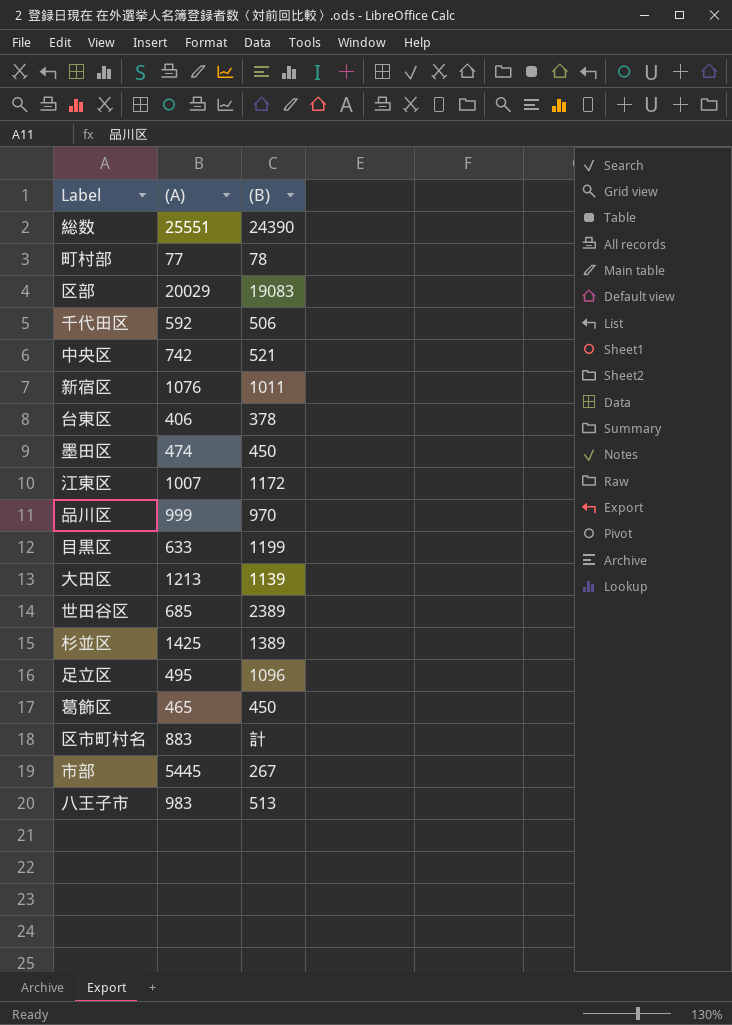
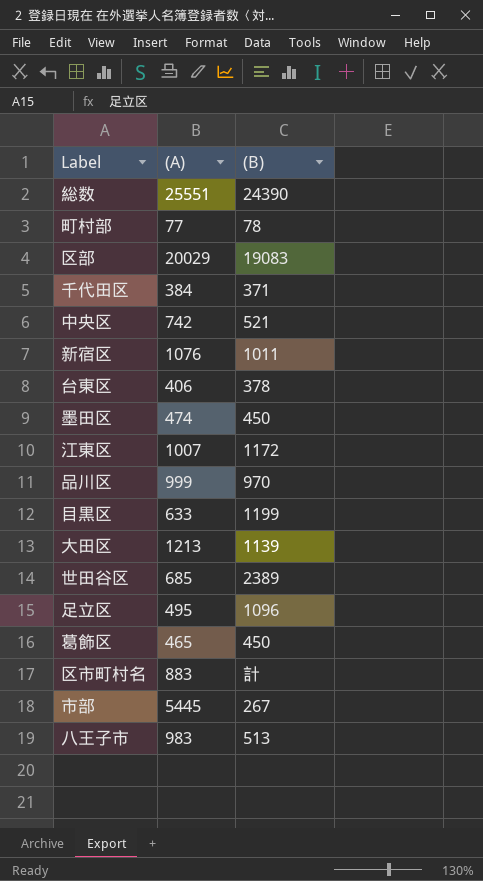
row 杉並区: 1425 | 1389 -> none
千代田区 | (A): 592 -> 384
千代田区 | (B): 506 -> 371

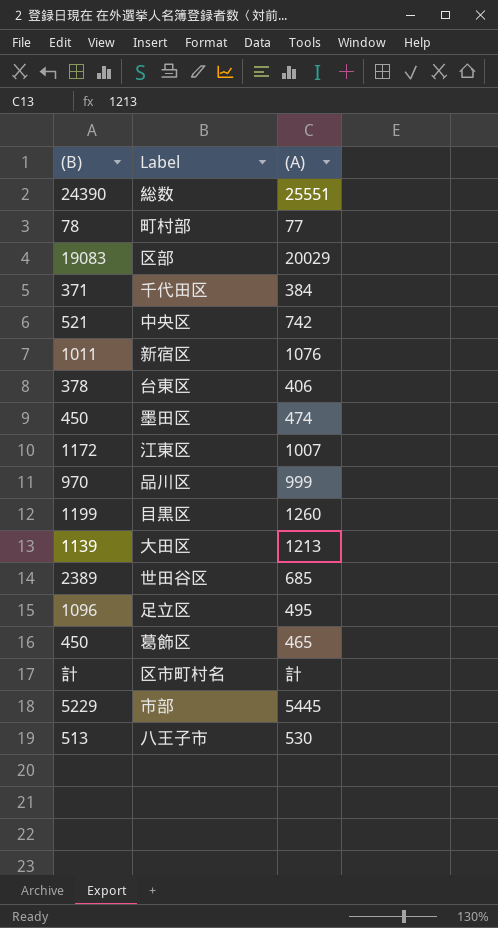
column (B) | position: 3 -> 1
目黒区 | (A): 633 -> 1260
区市町村名 | (A): 883 -> 計
市部 | (B): 267 -> 5229
八王子市 | (A): 983 -> 530

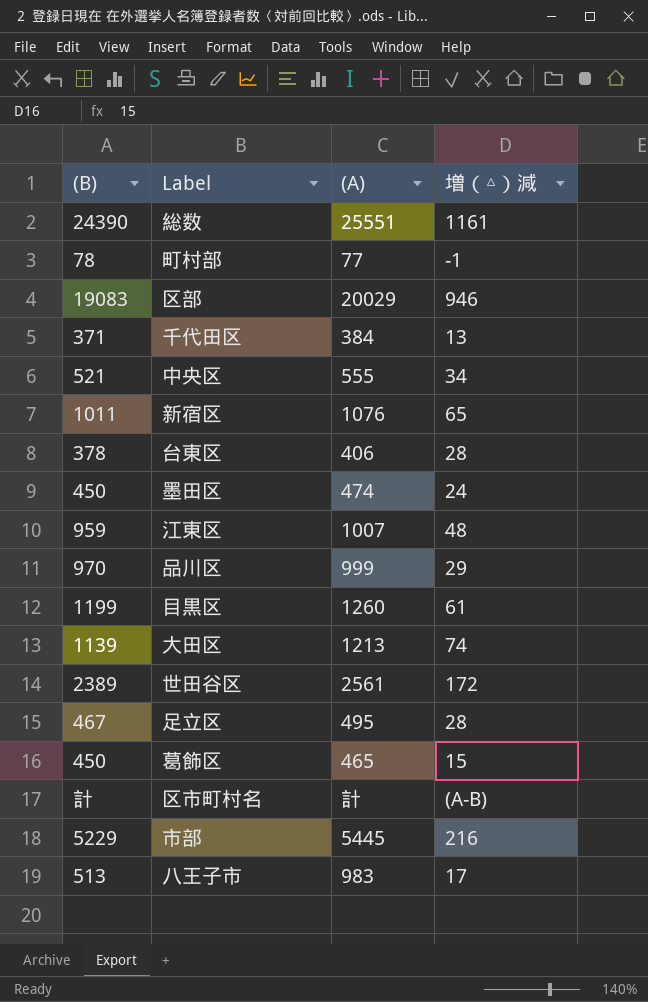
column 増（△）減 | position: none -> 4
中央区 | (A): 742 -> 555
江東区 | (B): 1172 -> 959
世田谷区 | (A): 685 -> 2561
足立区 | (B): 1096 -> 467
八王子市 | (A): 530 -> 983

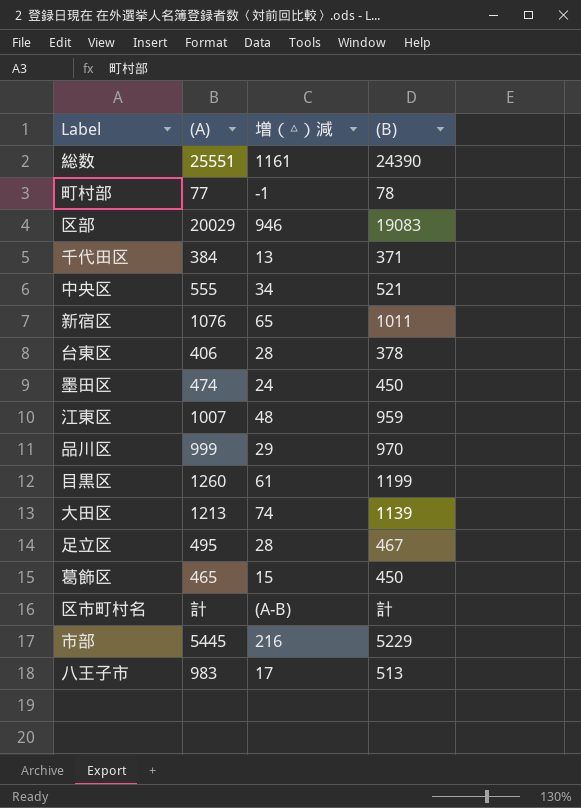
column (B) | position: 1 -> 4
row 世田谷区: 2389 | 2561 | 172 -> none

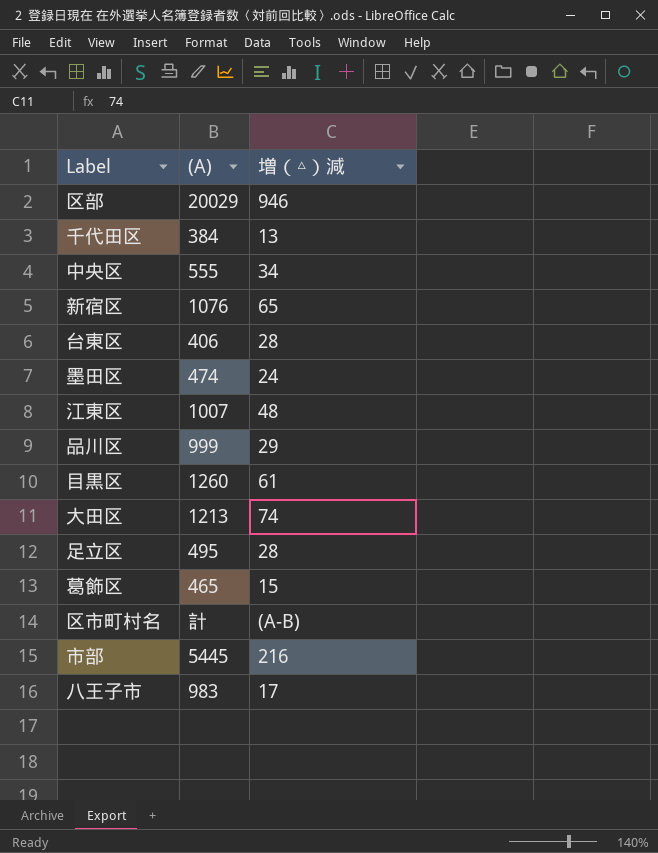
column (B) | position: 4 -> none
row 総数: 25551 | 1161 | 24390 -> none
row 町村部: 77 | -1 | 78 -> none

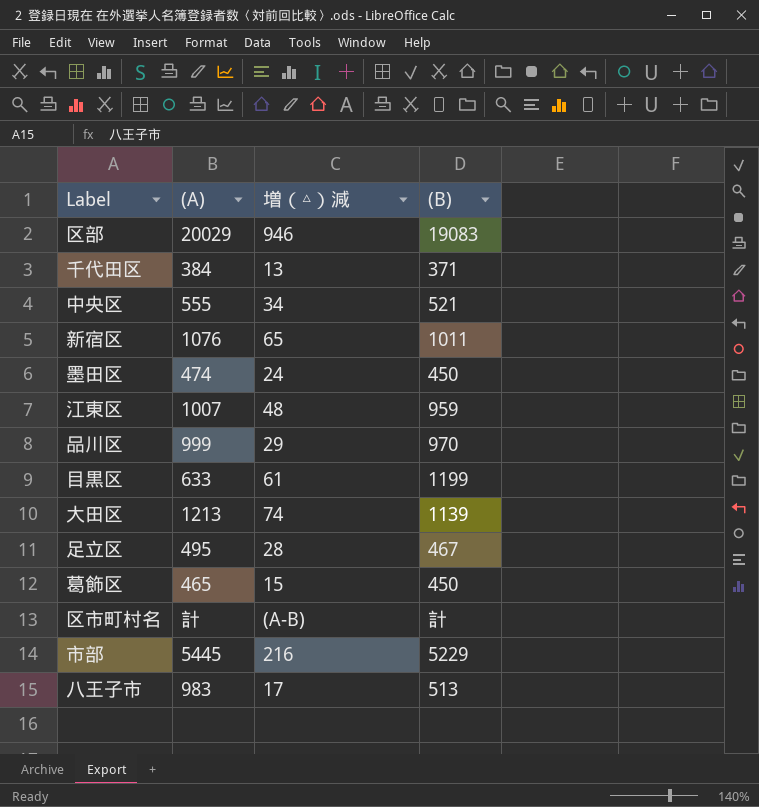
column (B) | position: none -> 4
row 台東区: 406 | 28 -> none
目黒区 | (A): 1260 -> 633

